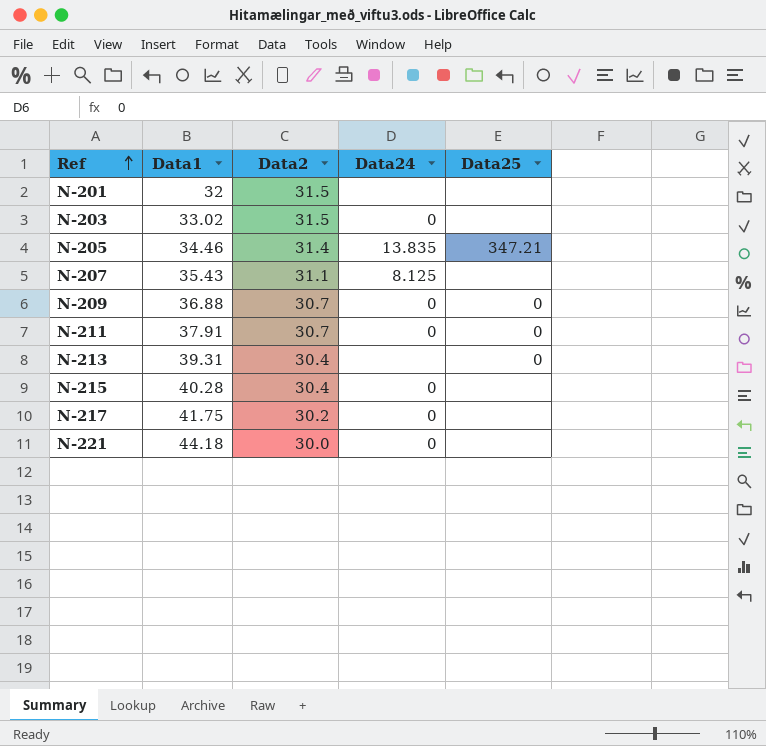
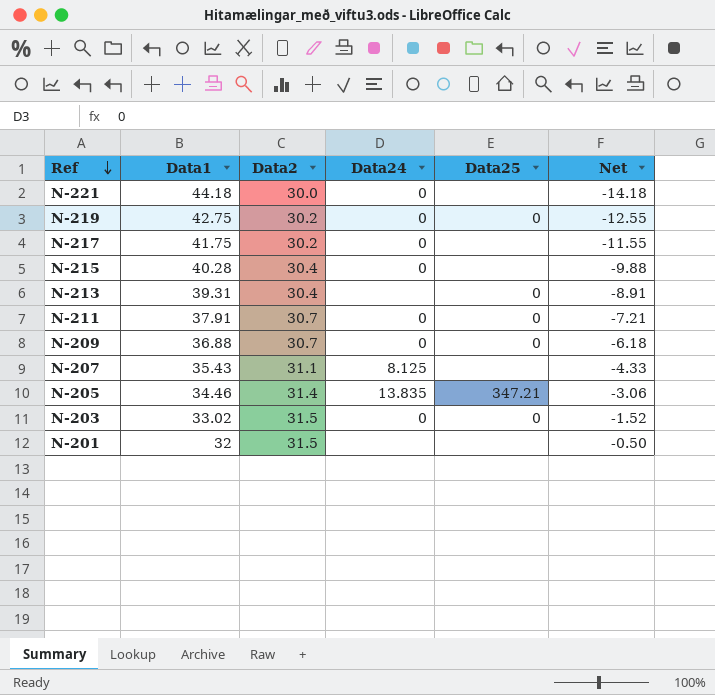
row order: Ref ascending -> Ref descending
column Net | formula: none -> [Data2] - [Data1]
row N-219: none -> 42.75 | 30.2 | 0 | 0 | -12.55
N-203 | Data25: none -> 0

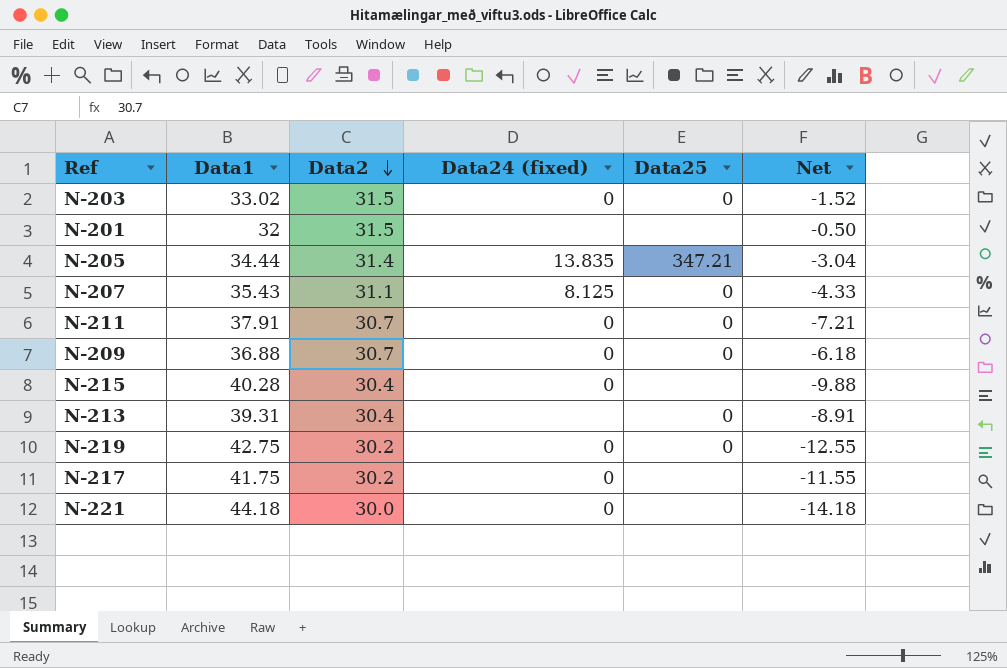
row order: Ref descending -> Data2 descending
column name: Data24 -> Data24 (fixed)
N-205 | Data1: 34.46 -> 34.44
N-205 | Net: -3.06 -> -3.04
N-207 | Data25: none -> 0

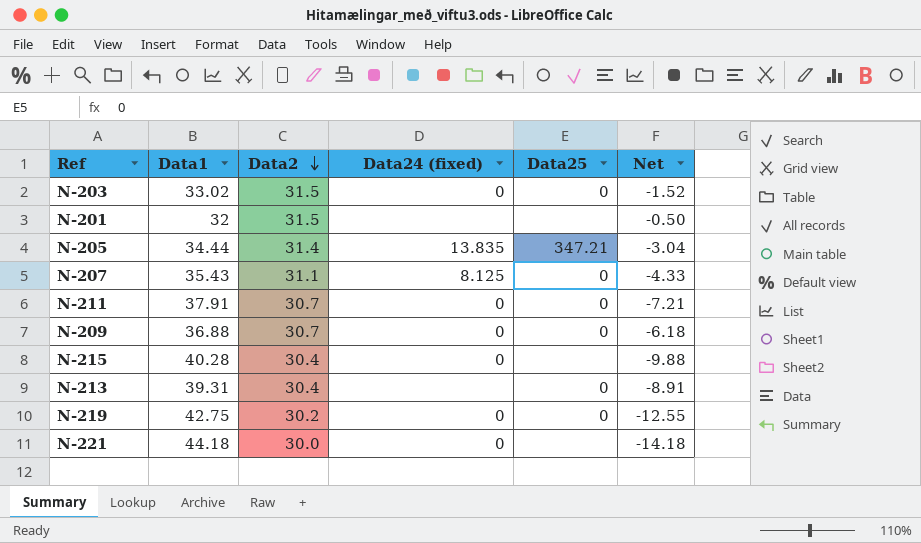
row N-217: 41.75 | 30.2 | 0 | none | -11.55 -> none

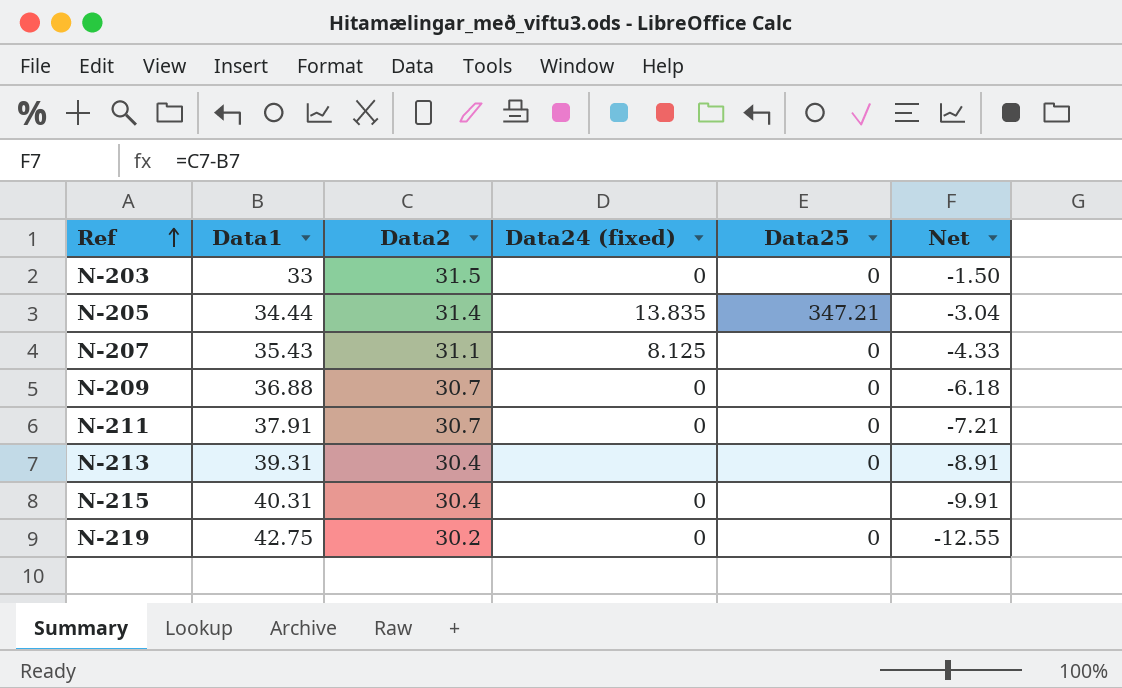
row order: Data2 descending -> Ref ascending
row N-201: 32 | 31.5 | none | none | -0.50 -> none
row N-221: 44.18 | 30.0 | 0 | none | -14.18 -> none
N-203 | Data1: 33.02 -> 33
N-203 | Net: -1.52 -> -1.50
N-215 | Data1: 40.28 -> 40.31
N-215 | Net: -9.88 -> -9.91

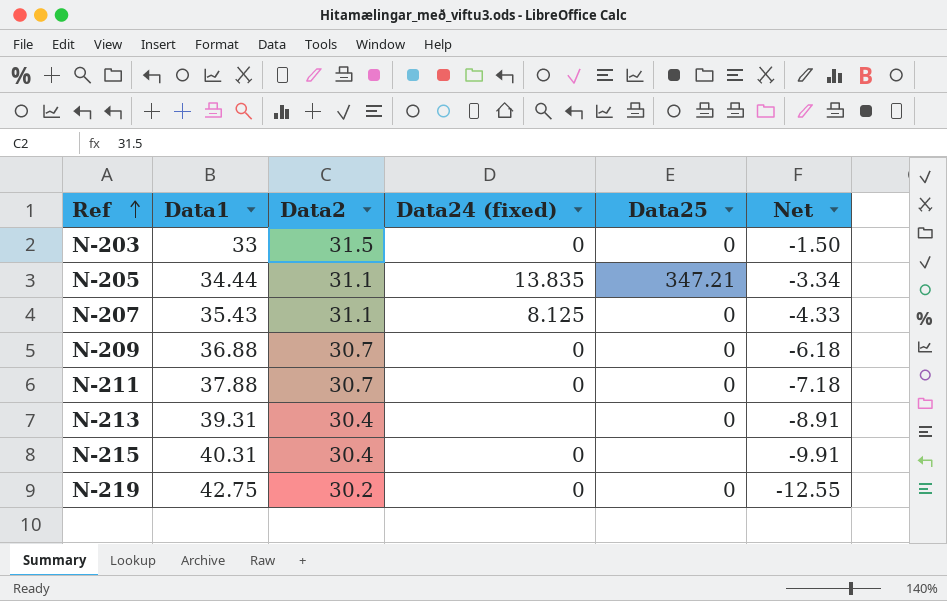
N-205 | Data2: 31.4 -> 31.1
N-205 | Net: -3.04 -> -3.34
N-211 | Data1: 37.91 -> 37.88
N-211 | Net: -7.21 -> -7.18

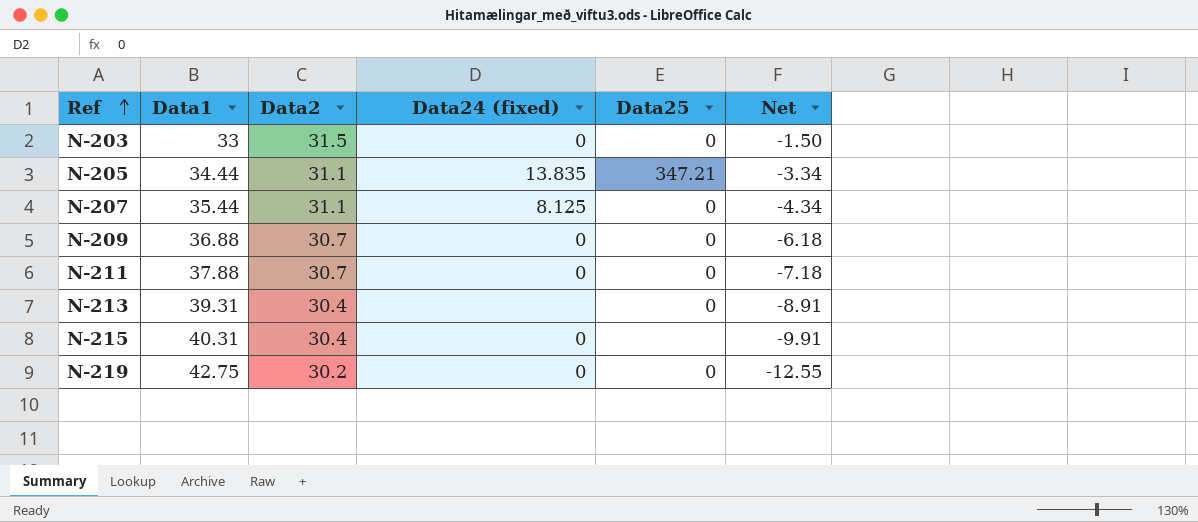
N-207 | Data1: 35.43 -> 35.44
N-207 | Net: -4.33 -> -4.34

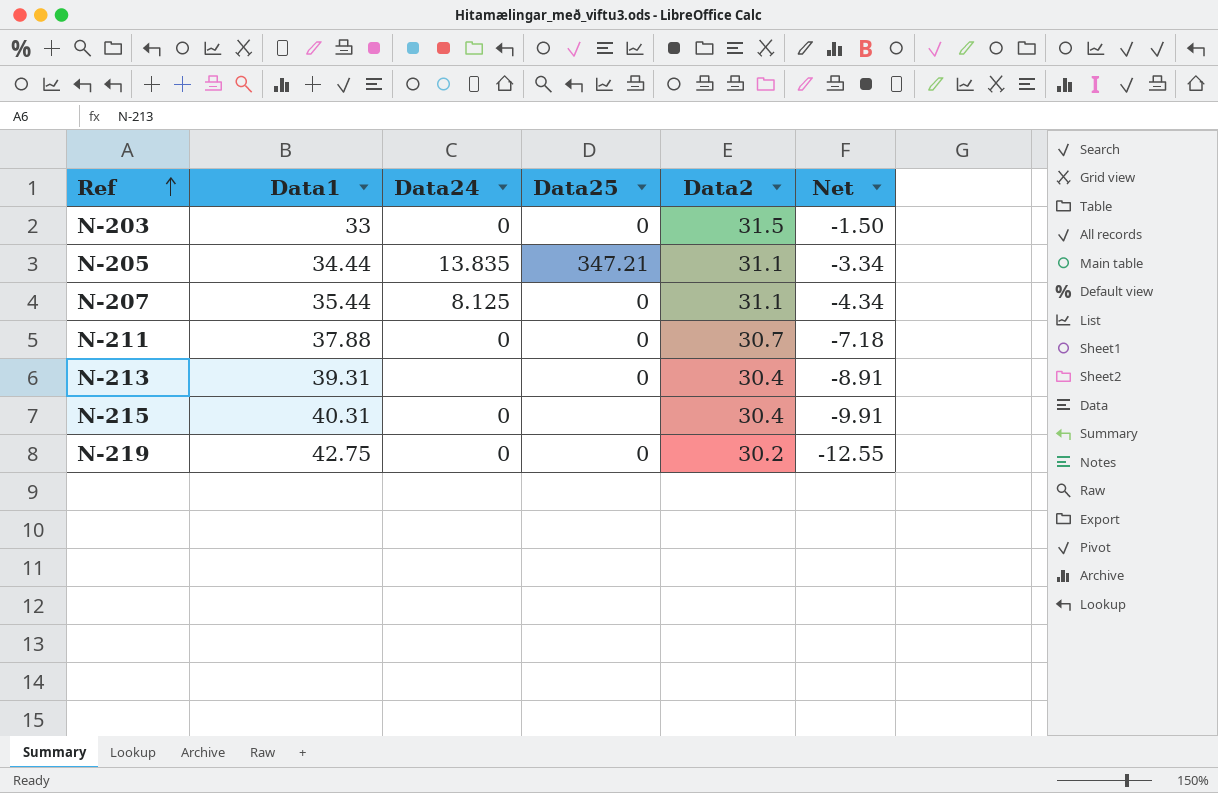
column name: Data24 (fixed) -> Data24
column Data2 | position: 3 -> 5
row N-209: 36.88 | 30.7 | 0 | 0 | -6.18 -> none

